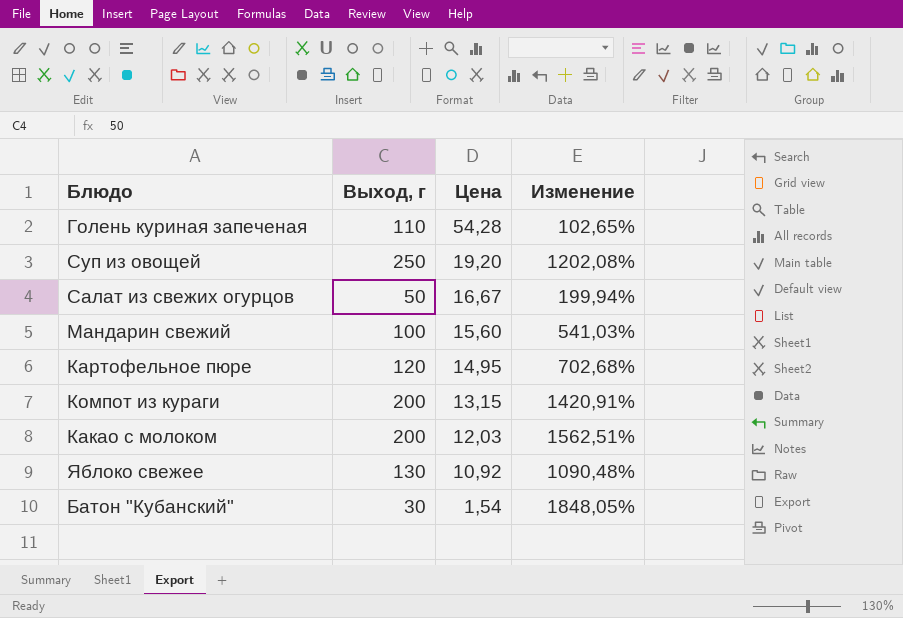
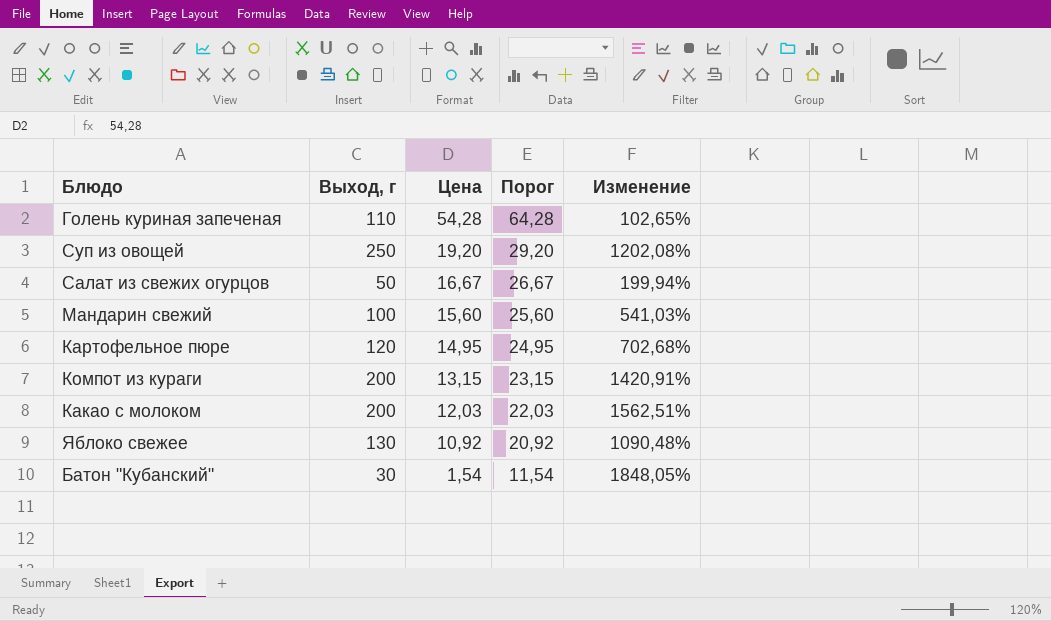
column Порог | formula: none -> [Цена] + 10

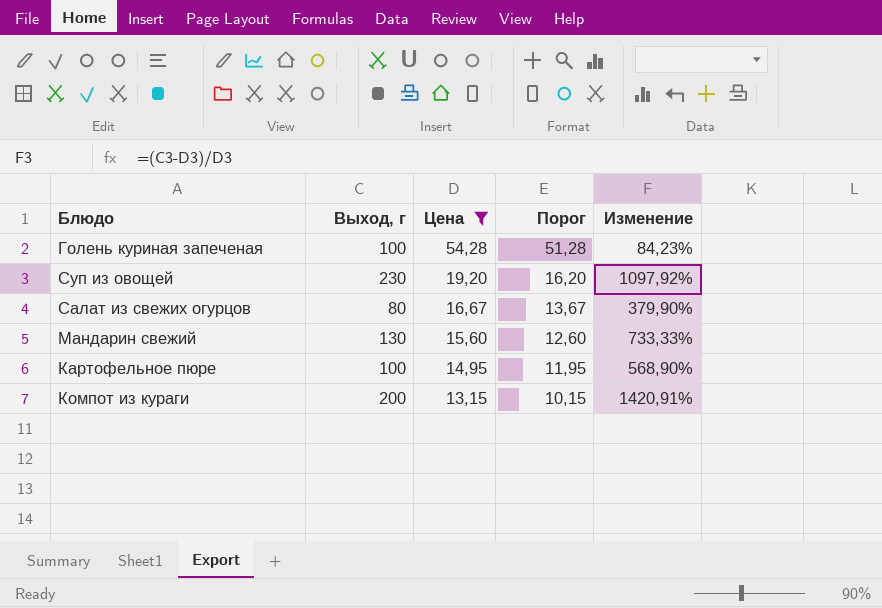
filter: none -> Цена >= 13,15
column Порог | formula: [Цена] + 10 -> [Цена] - 3
Голень куриная запеченая | Выход, г: 110 -> 100
Голень куриная запеченая | Изменение: 102,65% -> 84,23%
Суп из овощей | Выход, г: 250 -> 230
Суп из овощей | Изменение: 1202,08% -> 1097,92%
Салат из свежих огурцов | Выход, г: 50 -> 80
Салат из свежих огурцов | Изменение: 199,94% -> 379,90%
Мандарин свежий | Выход, г: 100 -> 130
Мандарин свежий | Изменение: 541,03% -> 733,33%
Картофельное пюре | Выход, г: 120 -> 100
Картофельное пюре | Изменение: 702,68% -> 568,90%

